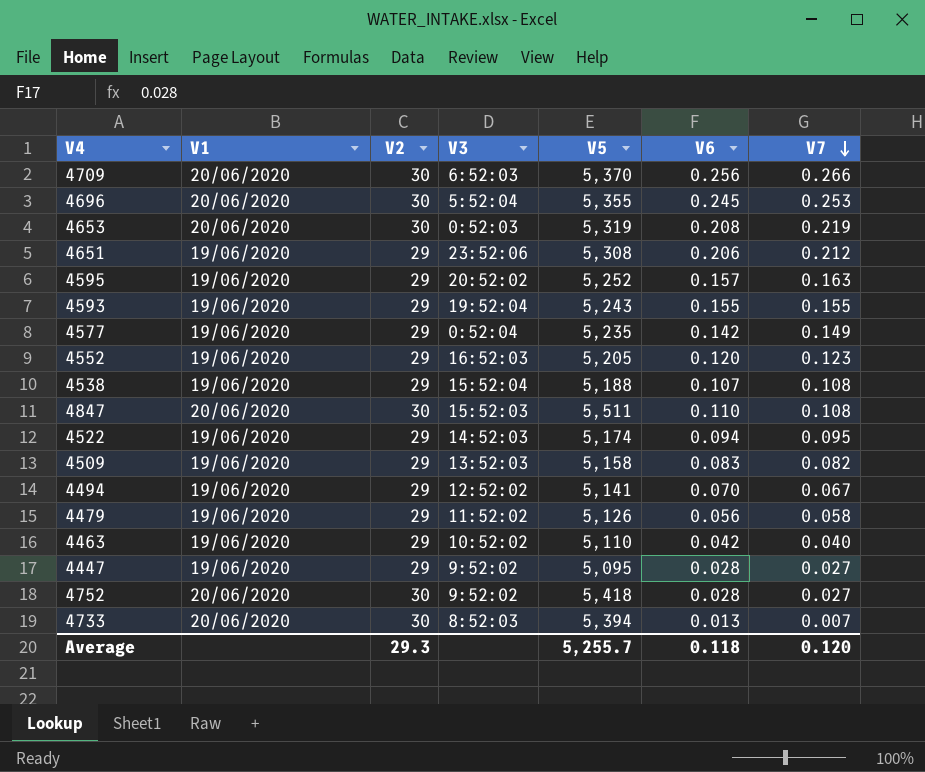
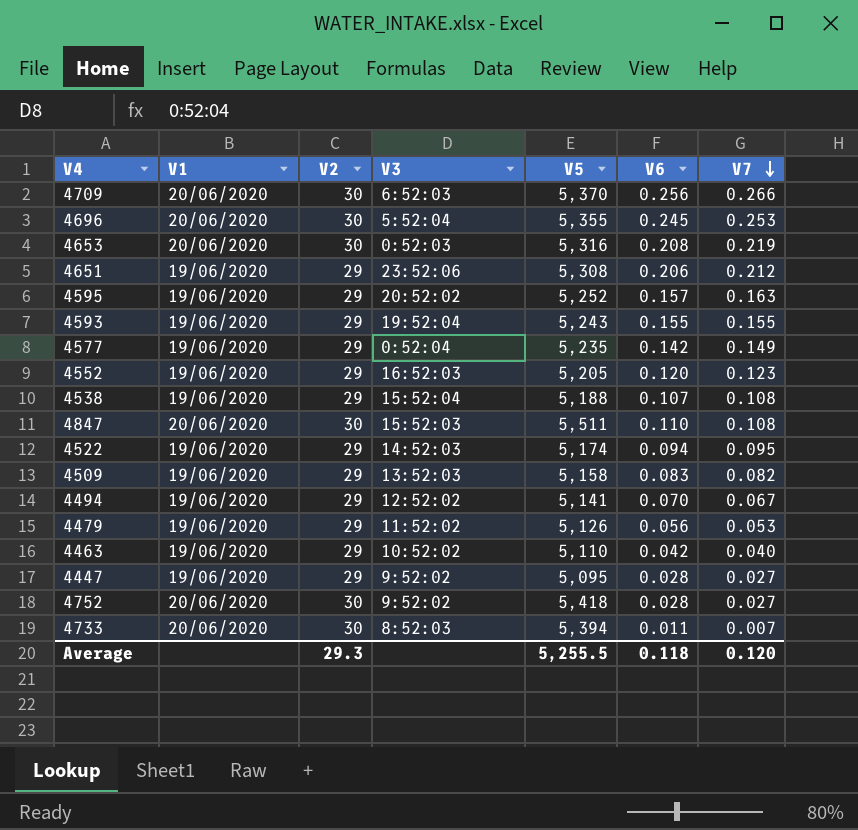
4653 | V5: 5,319 -> 5,316
4479 | V7: 0.058 -> 0.053
4733 | V6: 0.013 -> 0.011
Average | V5: 5,255.7 -> 5,255.5

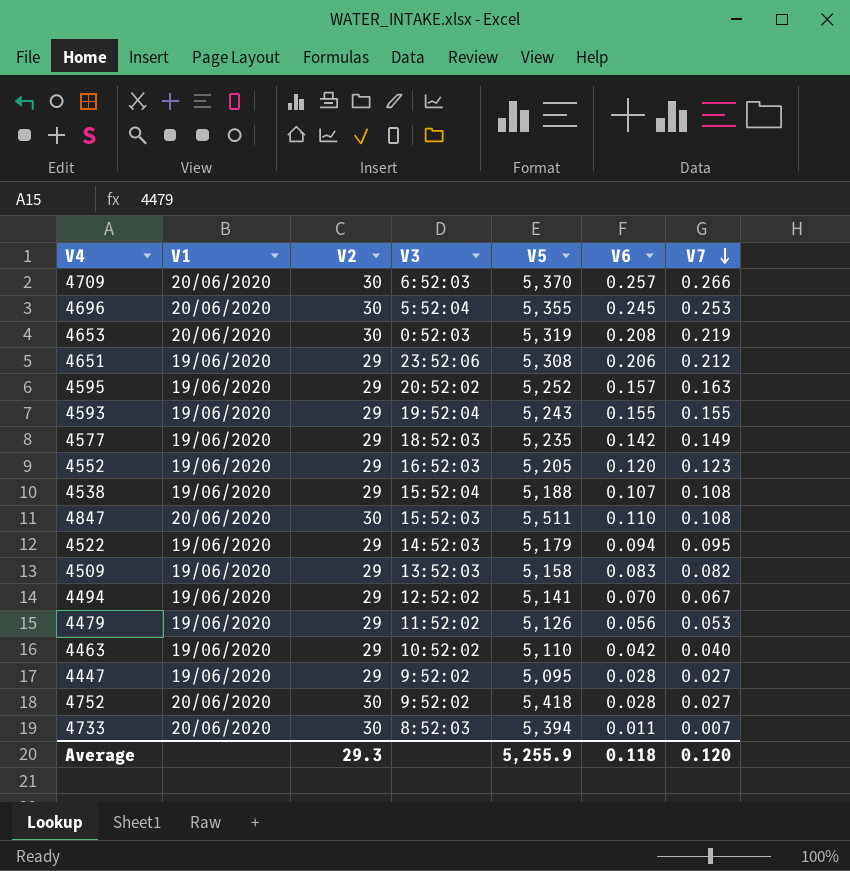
4709 | V6: 0.256 -> 0.257
4653 | V5: 5,316 -> 5,319
4577 | V3: 0:52:04 -> 18:52:03
4522 | V5: 5,174 -> 5,179
Average | V5: 5,255.5 -> 5,255.9

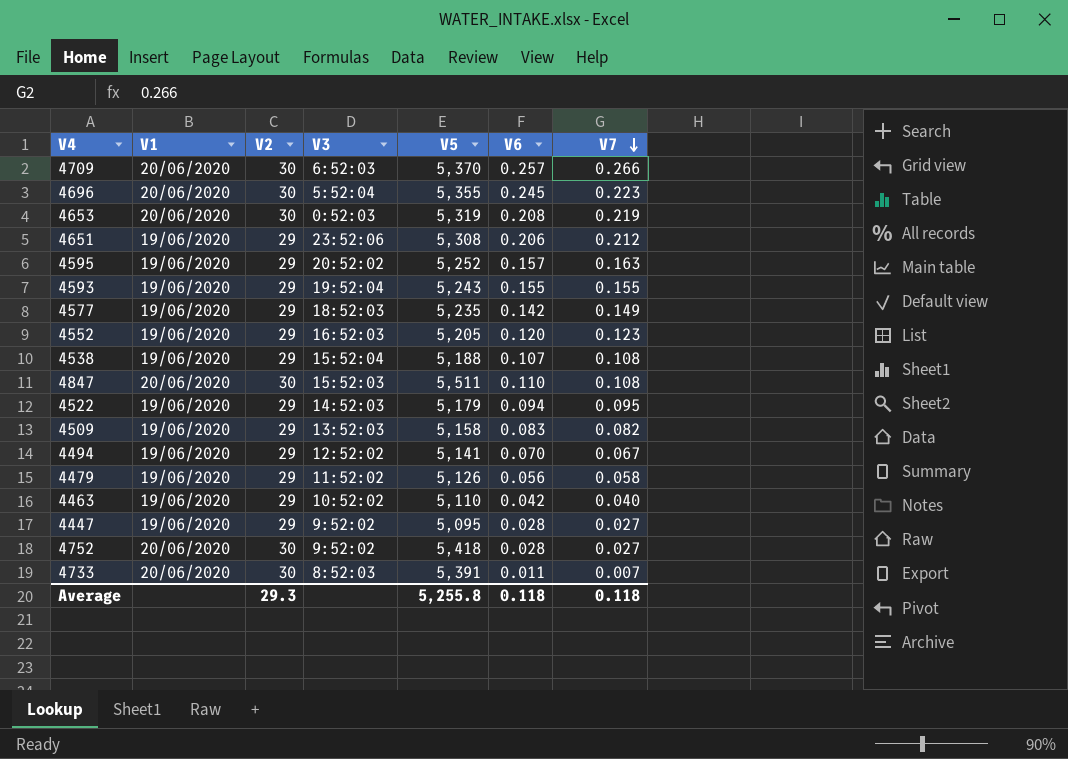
4696 | V7: 0.253 -> 0.223
4479 | V7: 0.053 -> 0.058
4733 | V5: 5,394 -> 5,391
Average | V5: 5,255.9 -> 5,255.8
Average | V7: 0.120 -> 0.118

